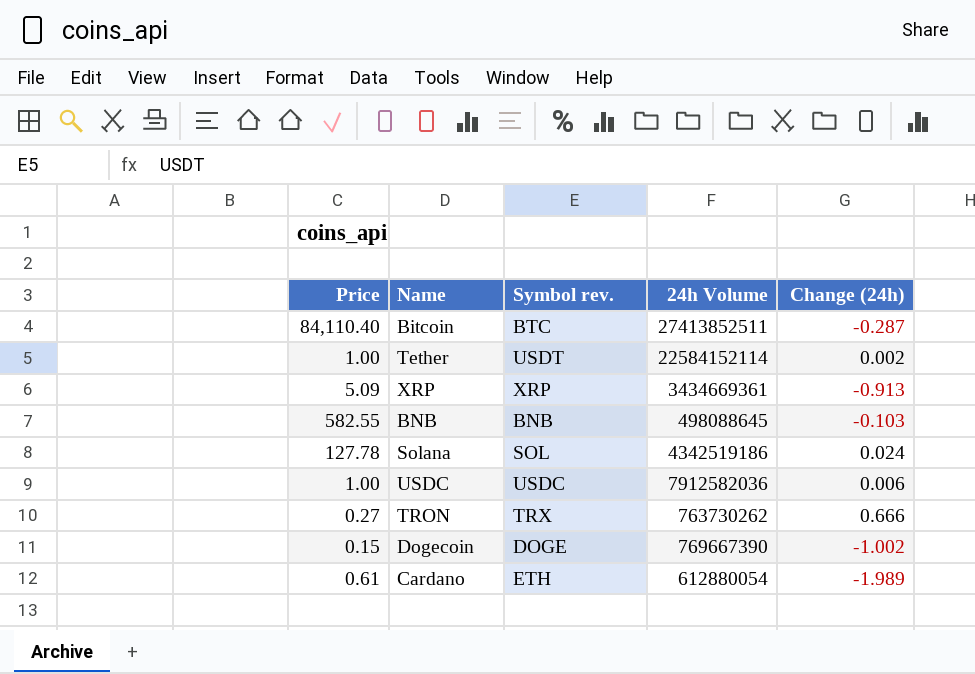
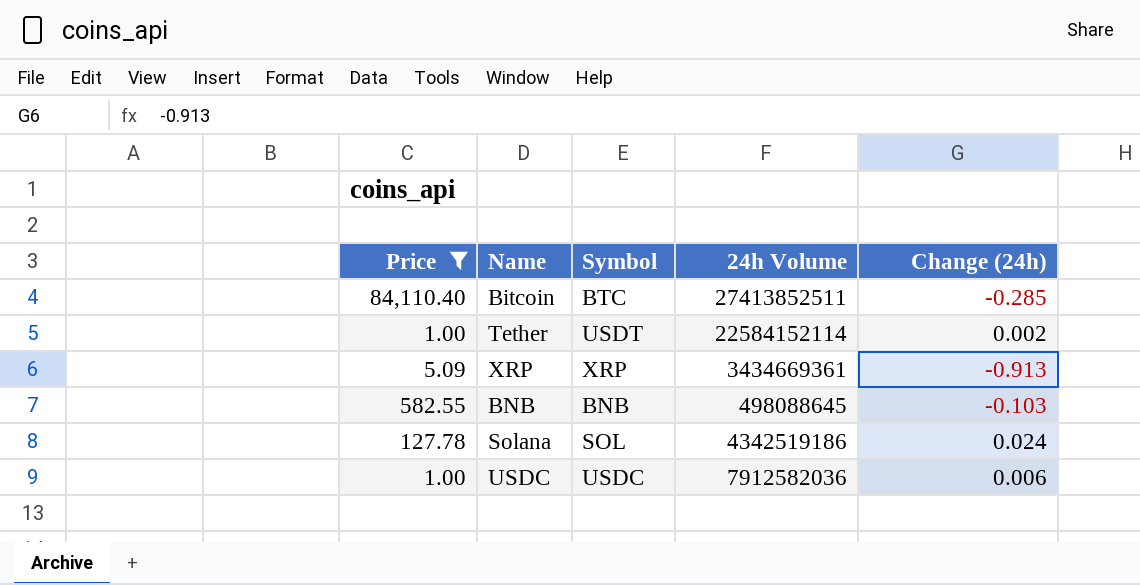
filter: none -> Price >= 1.00
column name: Symbol rev. -> Symbol
Bitcoin | Change (24h): -0.287 -> -0.285

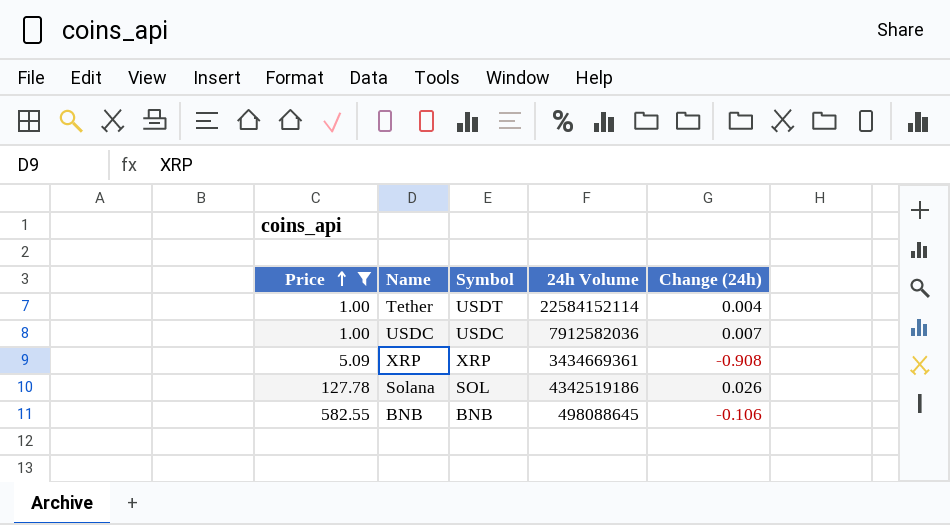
row order: none -> Price ascending
row Bitcoin: 84,110.40 | BTC | 27413852511 | -0.285 -> none
Tether | Change (24h): 0.002 -> 0.004
USDC | Change (24h): 0.006 -> 0.007
XRP | Change (24h): -0.913 -> -0.908
Solana | Change (24h): 0.024 -> 0.026
BNB | Change (24h): -0.103 -> -0.106

